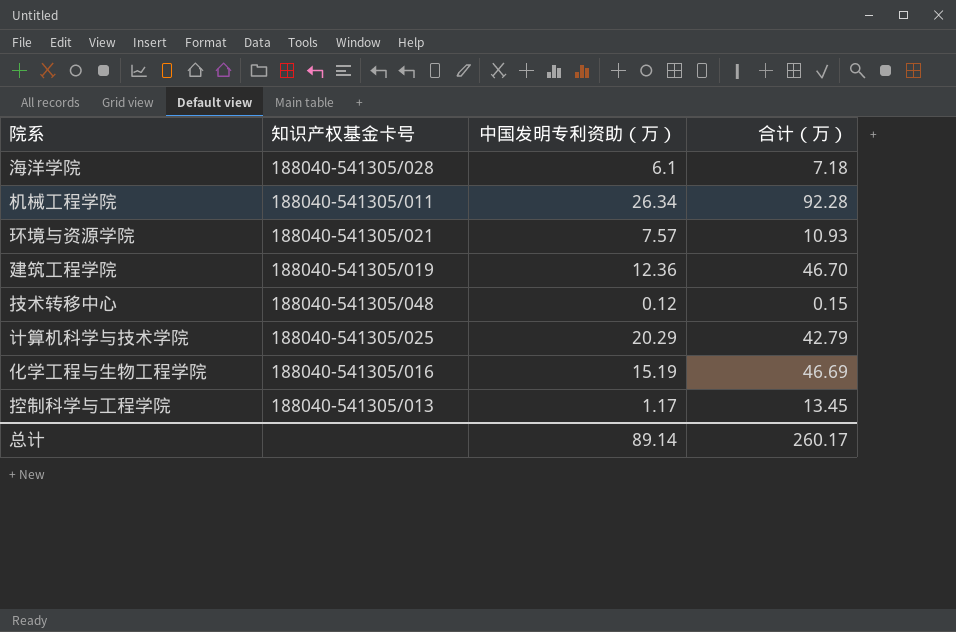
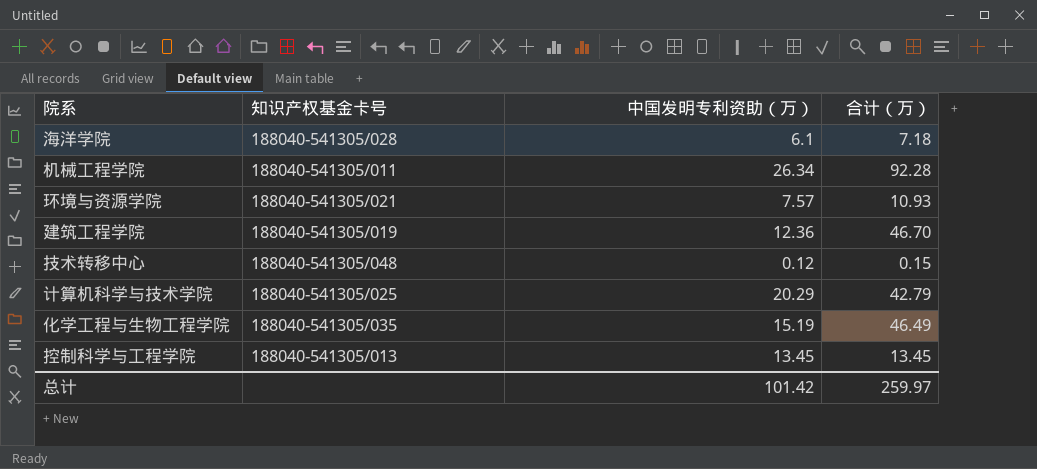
化学工程与生物工程学院 | 知识产权基金卡号: 188040-541305/016 -> 188040-541305/035
化学工程与生物工程学院 | 合计（万）: 46.69 -> 46.49
控制科学与工程学院 | 中国发明专利资助（万）: 1.17 -> 13.45
总计 | 中国发明专利资助（万）: 89.14 -> 101.42
总计 | 合计（万）: 260.17 -> 259.97

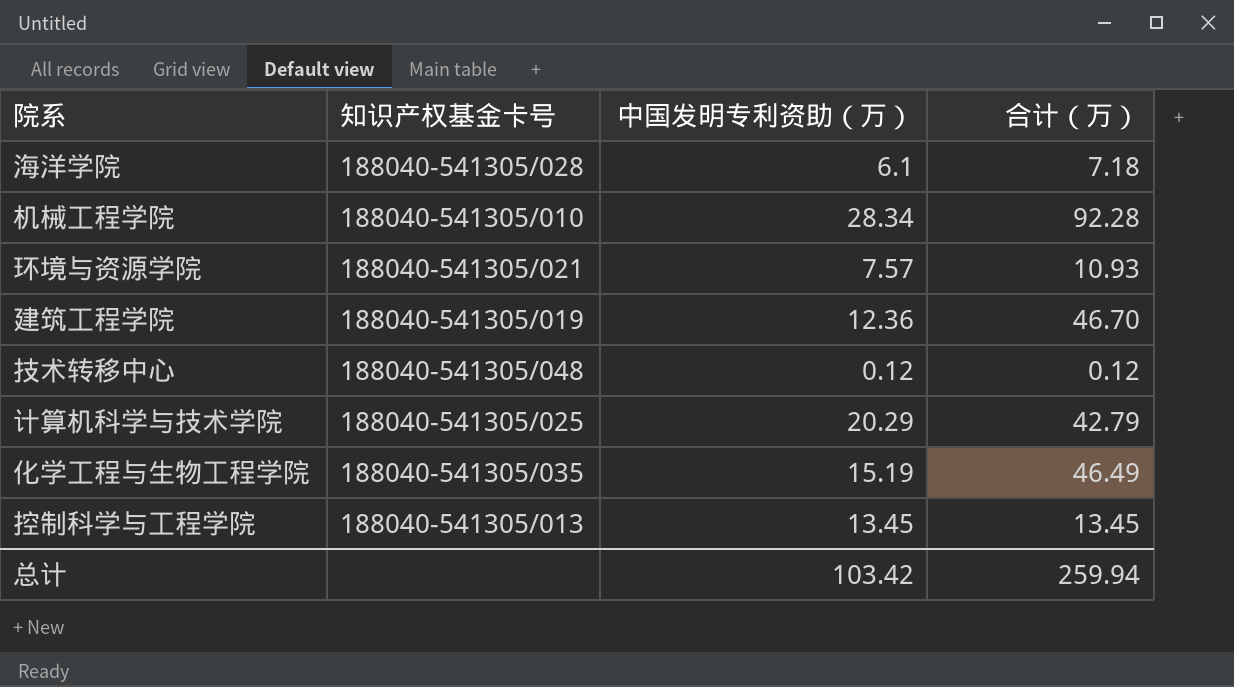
机械工程学院 | 知识产权基金卡号: 188040-541305/011 -> 188040-541305/010
机械工程学院 | 中国发明专利资助（万）: 26.34 -> 28.34
技术转移中心 | 合计（万）: 0.15 -> 0.12
总计 | 中国发明专利资助（万）: 101.42 -> 103.42
总计 | 合计（万）: 259.97 -> 259.94

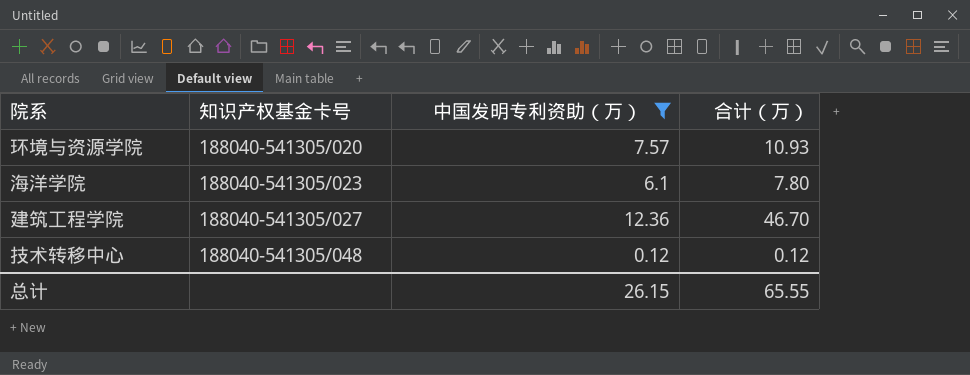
filter: none -> 中国发明专利资助（万） <= 12.36
row order: none -> 知识产权基金卡号 ascending
环境与资源学院 | 知识产权基金卡号: 188040-541305/021 -> 188040-541305/020
海洋学院 | 知识产权基金卡号: 188040-541305/028 -> 188040-541305/023
海洋学院 | 合计（万）: 7.18 -> 7.80
建筑工程学院 | 知识产权基金卡号: 188040-541305/019 -> 188040-541305/027
总计 | 中国发明专利资助（万）: 103.42 -> 26.15
总计 | 合计（万）: 259.94 -> 65.55

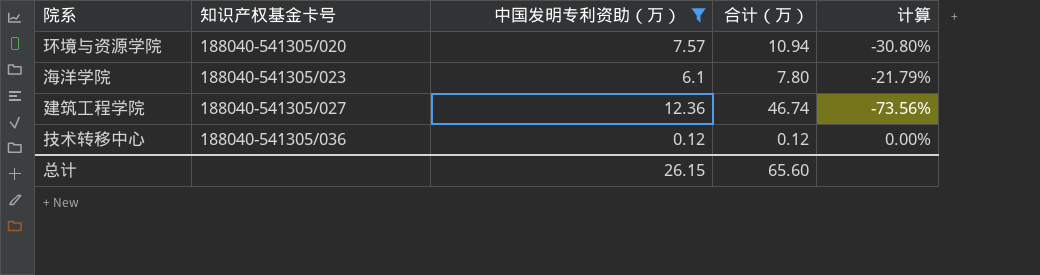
column 计算 | formula: none -> ([中国发明专利资助（万）] - [合计（万）]) / [合计（万）]
环境与资源学院 | 合计（万）: 10.93 -> 10.94
建筑工程学院 | 合计（万）: 46.70 -> 46.74
技术转移中心 | 知识产权基金卡号: 188040-541305/048 -> 188040-541305/036
总计 | 合计（万）: 65.55 -> 65.60

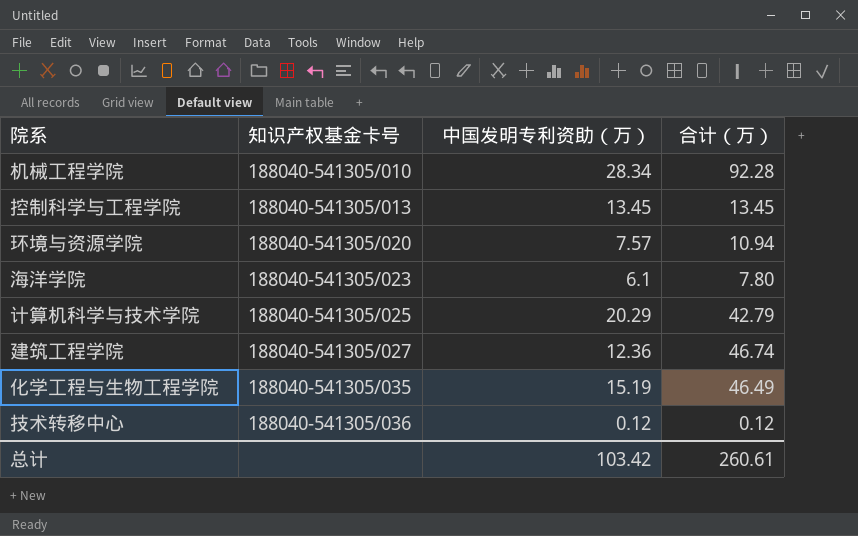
filter: 中国发明专利资助（万） <= 12.36 -> none
column 计算 | formula: ([中国发明专利资助（万）] - [合计（万）]) / [合计（万）] -> none
总计 | 中国发明专利资助（万）: 26.15 -> 103.42
总计 | 合计（万）: 65.60 -> 260.61

